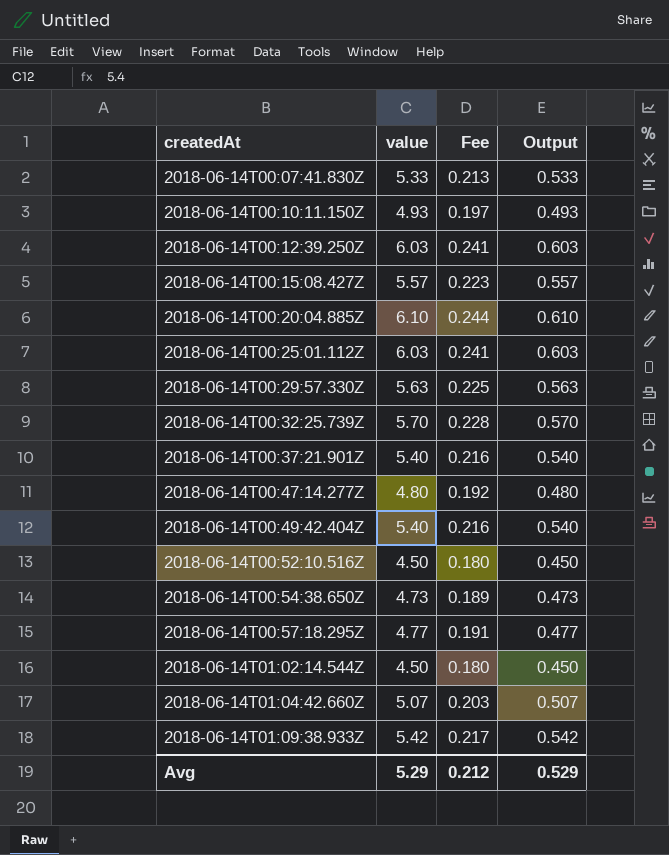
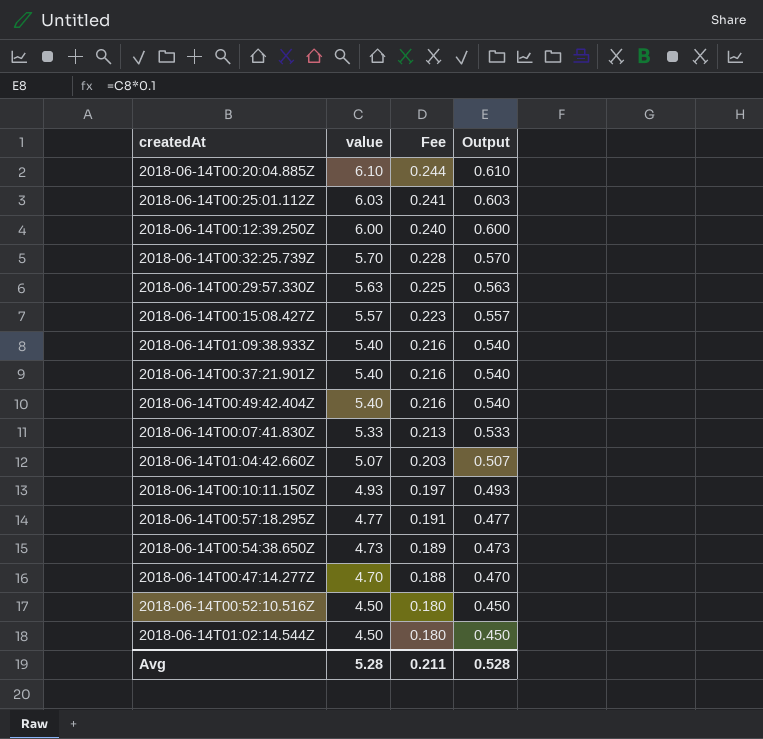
row order: createdAt ascending -> value descending
2018-06-14T00:12:39.250Z | value: 6.03 -> 6.00
2018-06-14T00:12:39.250Z | Fee: 0.241 -> 0.240
2018-06-14T00:12:39.250Z | Output: 0.603 -> 0.600
2018-06-14T01:09:38.933Z | value: 5.42 -> 5.40
2018-06-14T01:09:38.933Z | Fee: 0.217 -> 0.216
2018-06-14T01:09:38.933Z | Output: 0.542 -> 0.540
2018-06-14T00:47:14.277Z | value: 4.80 -> 4.70
2018-06-14T00:47:14.277Z | Fee: 0.192 -> 0.188
2018-06-14T00:47:14.277Z | Output: 0.480 -> 0.470
Avg | value: 5.29 -> 5.28
Avg | Fee: 0.212 -> 0.211
Avg | Output: 0.529 -> 0.528

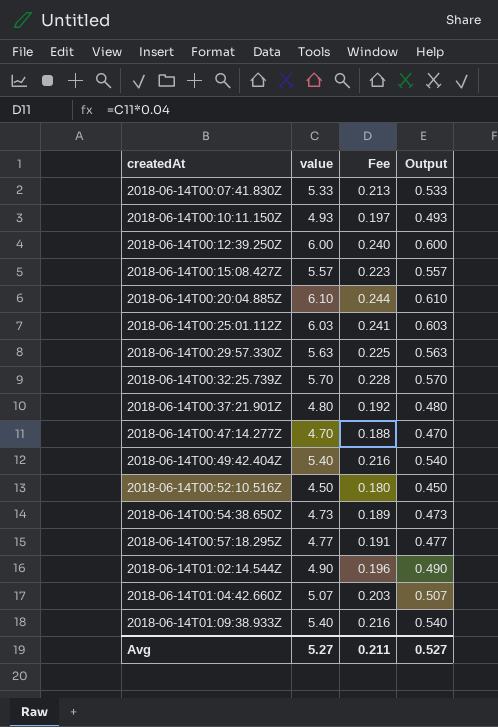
row order: value descending -> createdAt ascending
2018-06-14T00:37:21.901Z | value: 5.40 -> 4.80
2018-06-14T00:37:21.901Z | Fee: 0.216 -> 0.192
2018-06-14T00:37:21.901Z | Output: 0.540 -> 0.480
2018-06-14T01:02:14.544Z | value: 4.50 -> 4.90
2018-06-14T01:02:14.544Z | Fee: 0.180 -> 0.196
2018-06-14T01:02:14.544Z | Output: 0.450 -> 0.490
Avg | value: 5.28 -> 5.27
Avg | Output: 0.528 -> 0.527

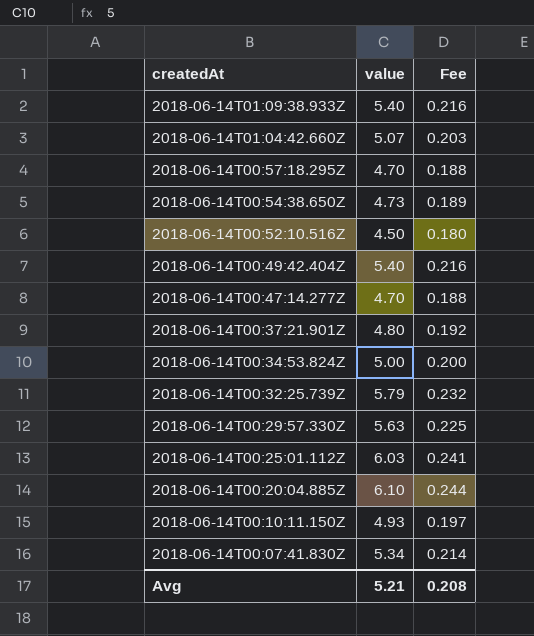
row order: createdAt ascending -> createdAt descending
column Output | formula: [value] * 0.1 -> none
row 2018-06-14T00:12:39.250Z: 6.00 | 0.240 | 0.600 -> none
row 2018-06-14T00:15:08.427Z: 5.57 | 0.223 | 0.557 -> none
row 2018-06-14T01:02:14.544Z: 4.90 | 0.196 | 0.490 -> none
2018-06-14T00:57:18.295Z | value: 4.77 -> 4.70
2018-06-14T00:57:18.295Z | Fee: 0.191 -> 0.188
row 2018-06-14T00:34:53.824Z: none -> 5.00 | 0.200
2018-06-14T00:32:25.739Z | value: 5.70 -> 5.79
2018-06-14T00:32:25.739Z | Fee: 0.228 -> 0.232
2018-06-14T00:07:41.830Z | value: 5.33 -> 5.34
2018-06-14T00:07:41.830Z | Fee: 0.213 -> 0.214
Avg | value: 5.27 -> 5.21
Avg | Fee: 0.211 -> 0.208

